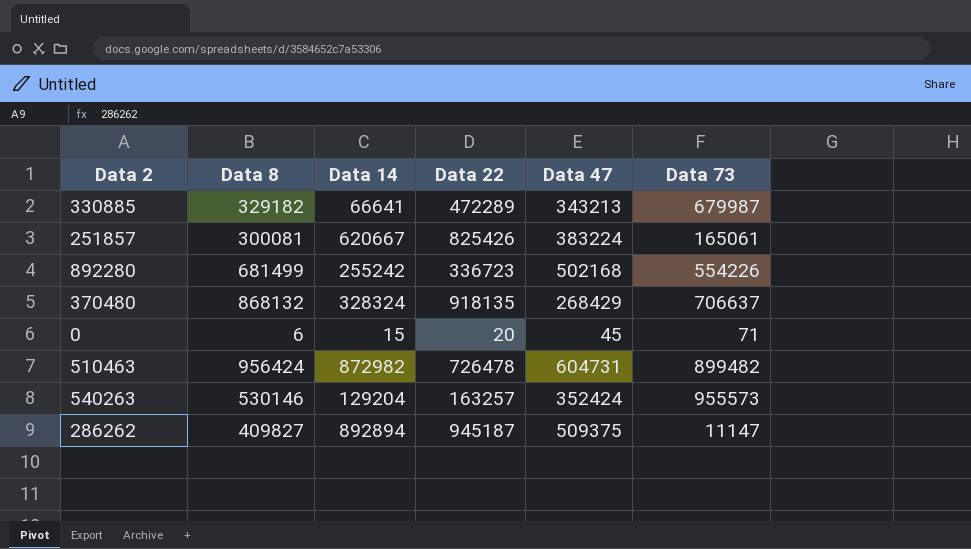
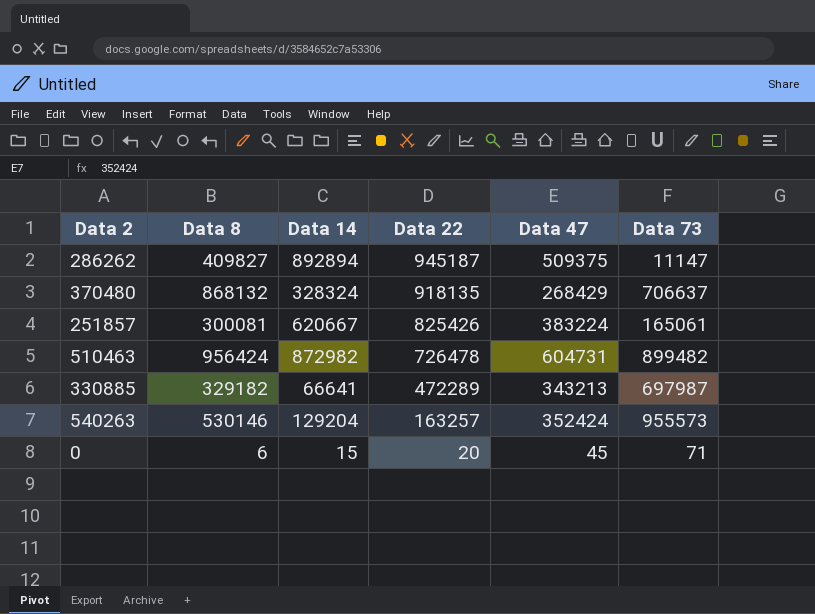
row order: none -> Data 22 descending
row 892280: 681499 | 255242 | 336723 | 502168 | 554226 -> none
330885 | Data 73: 679987 -> 697987

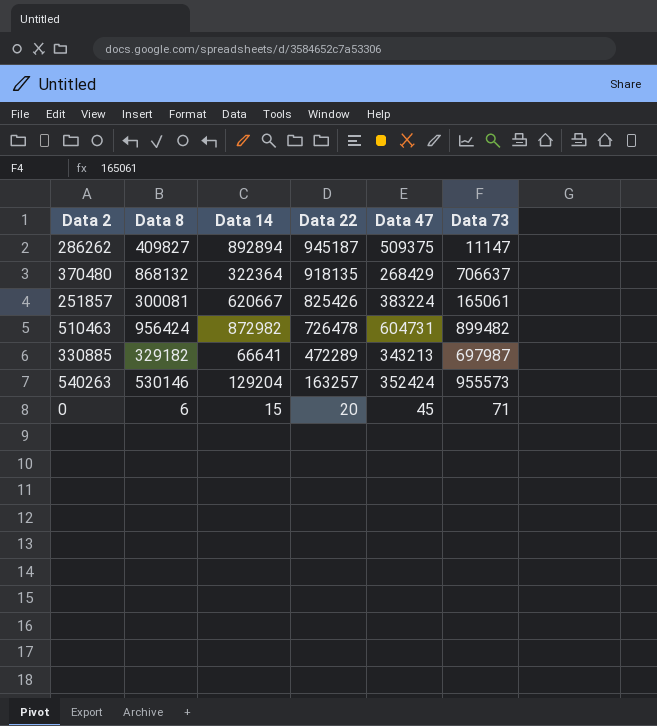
370480 | Data 14: 328324 -> 322364

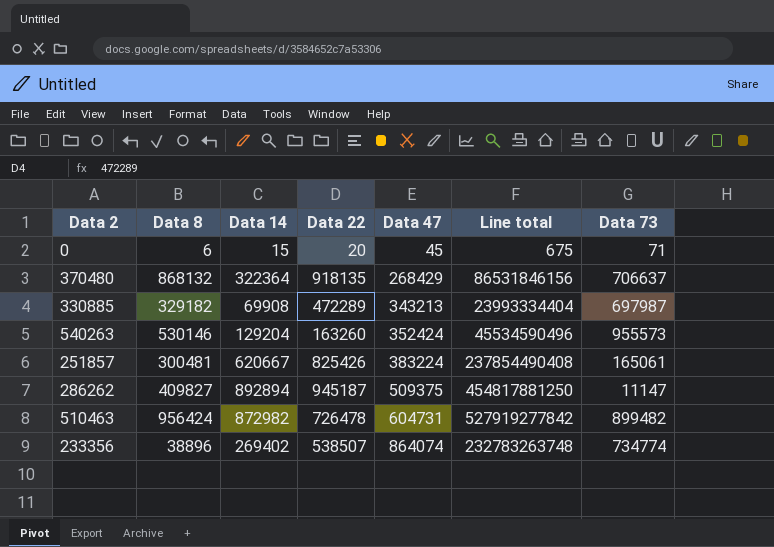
row order: Data 22 descending -> Data 47 ascending
column Line total | formula: none -> [Data 14] * [Data 47]
330885 | Data 14: 66641 -> 69908
540263 | Data 22: 163257 -> 163260
251857 | Data 8: 300081 -> 300481
row 233356: none -> 38896 | 269402 | 538507 | 864074 | 232783263748 | 734774

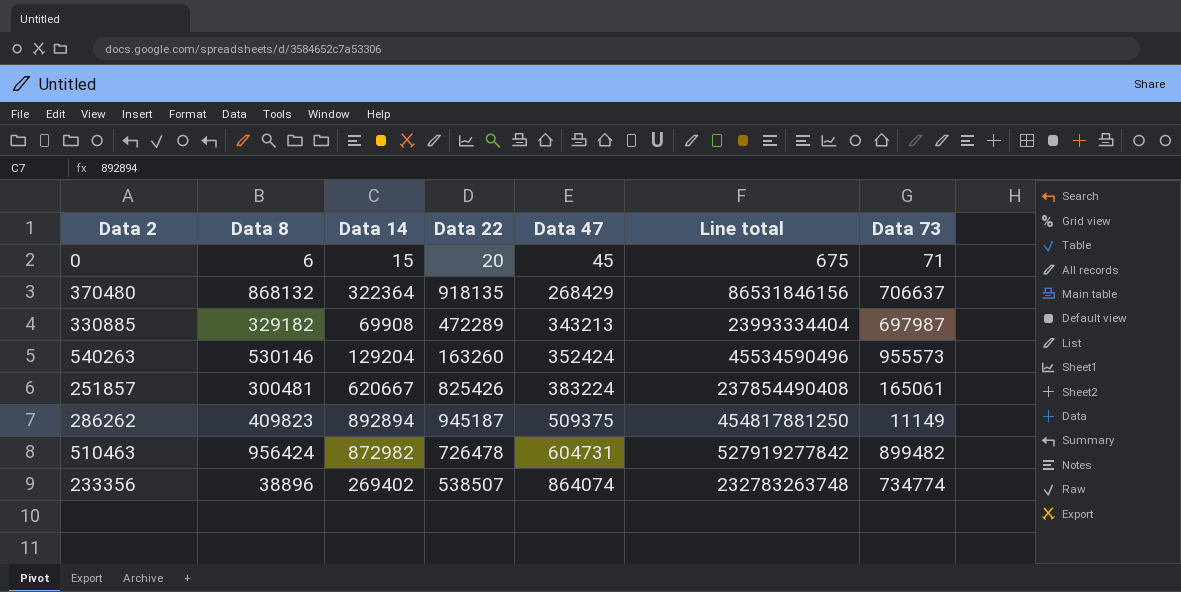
286262 | Data 8: 409827 -> 409823
286262 | Data 73: 11147 -> 11149

